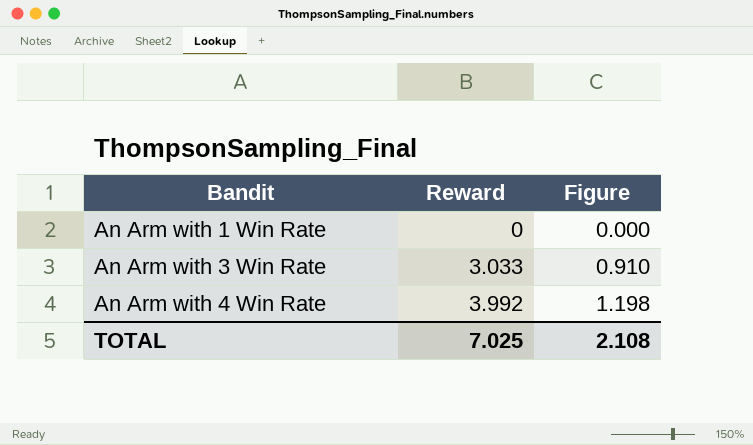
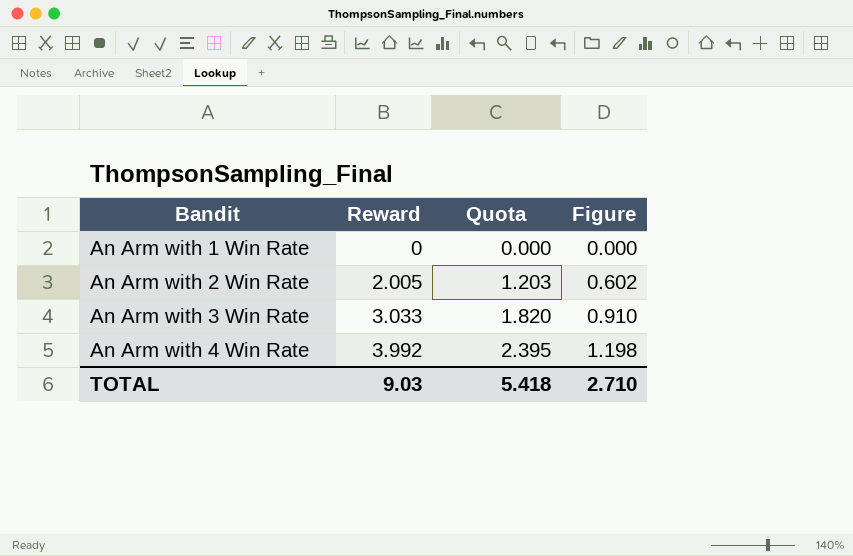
column Quota | formula: none -> [Reward] * 0.6
row An Arm with 2 Win Rate: none -> 2.005 | 1.203 | 0.602
TOTAL | Reward: 7.025 -> 9.03
TOTAL | Figure: 2.108 -> 2.710

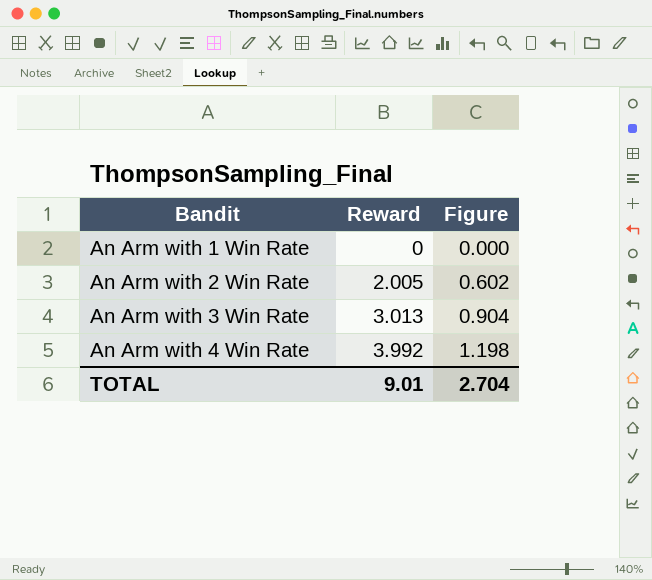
column Quota | formula: [Reward] * 0.6 -> none
An Arm with 3 Win Rate | Reward: 3.033 -> 3.013
An Arm with 3 Win Rate | Figure: 0.910 -> 0.904
TOTAL | Reward: 9.03 -> 9.01
TOTAL | Figure: 2.710 -> 2.704

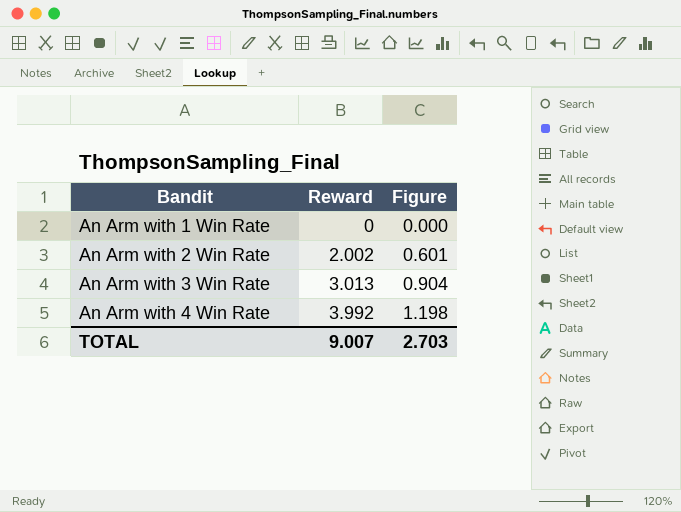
An Arm with 2 Win Rate | Reward: 2.005 -> 2.002
An Arm with 2 Win Rate | Figure: 0.602 -> 0.601
TOTAL | Reward: 9.01 -> 9.007
TOTAL | Figure: 2.704 -> 2.703

